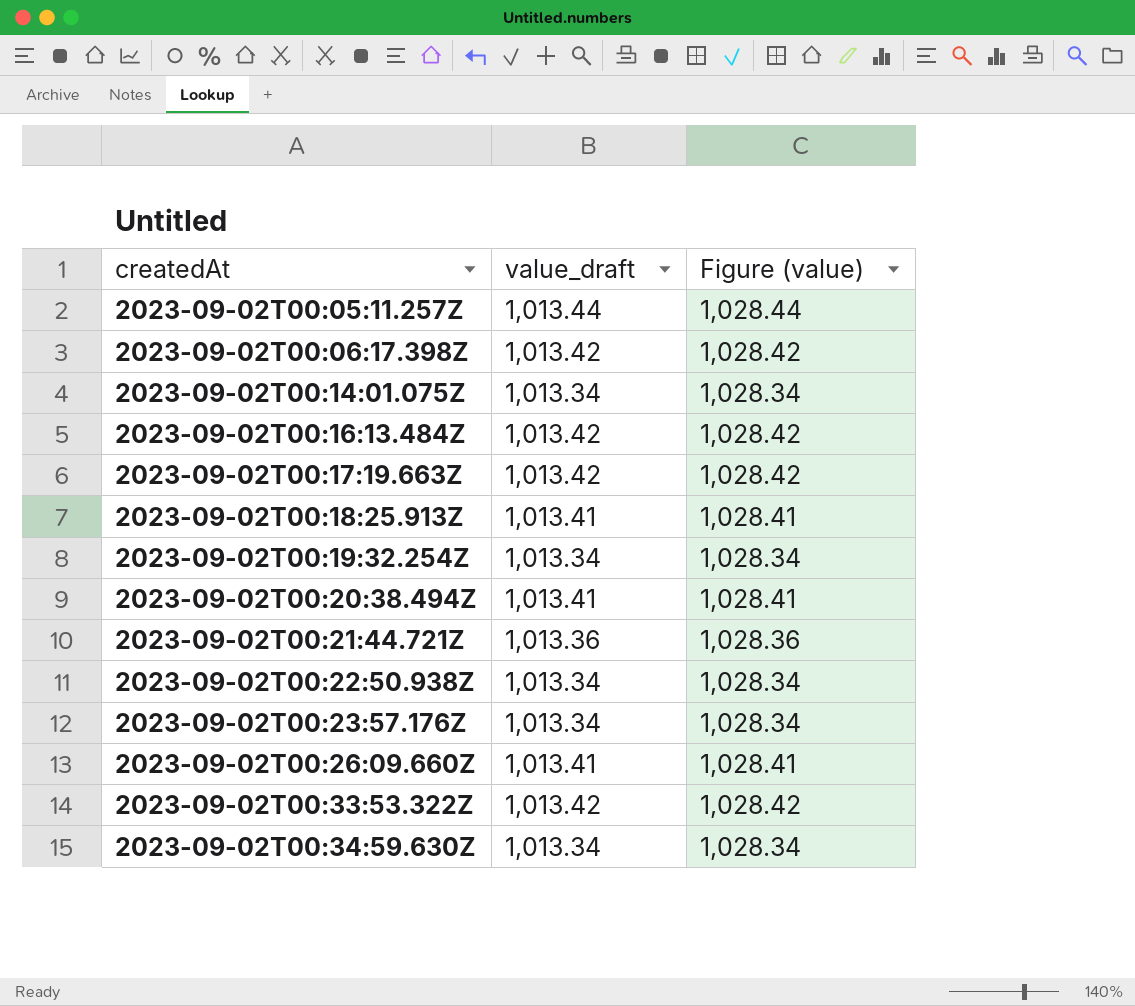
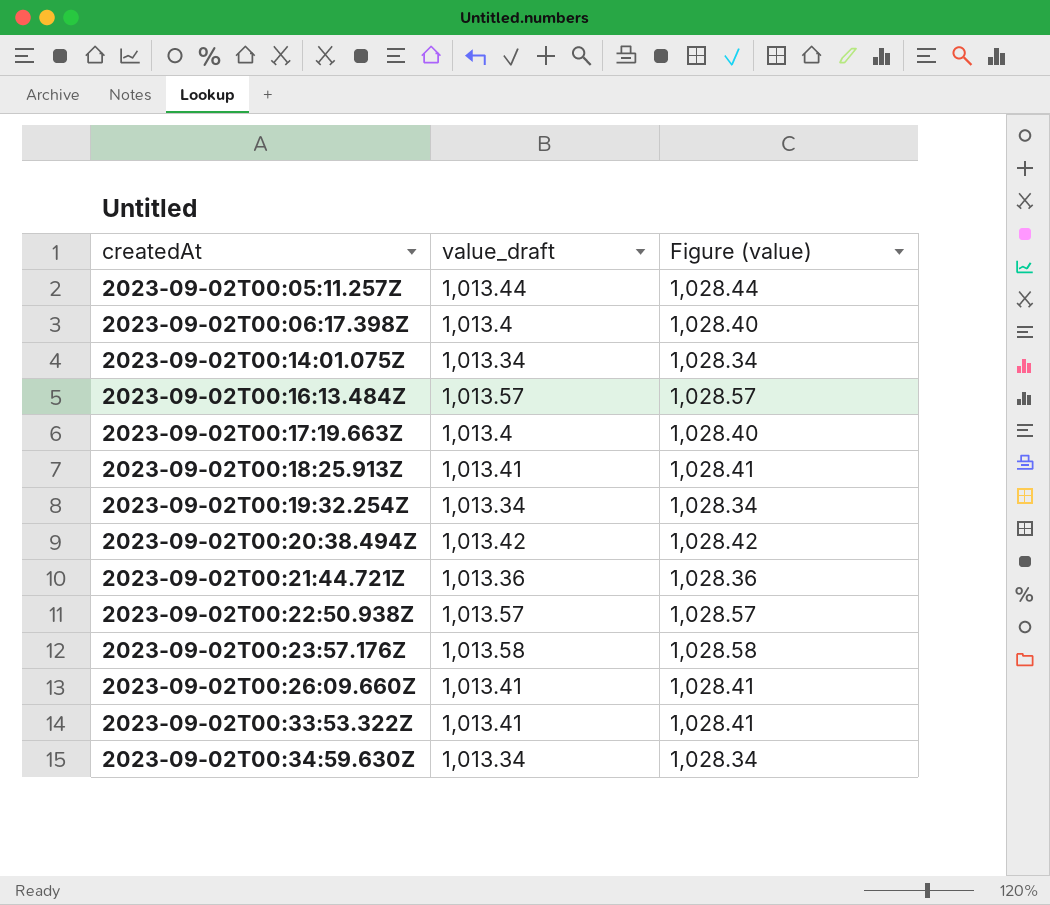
2023-09-02T00:06:17.398Z | value_draft: 1,013.42 -> 1,013.4
2023-09-02T00:06:17.398Z | Figure (value): 1,028.42 -> 1,028.40
2023-09-02T00:16:13.484Z | value_draft: 1,013.42 -> 1,013.57
2023-09-02T00:16:13.484Z | Figure (value): 1,028.42 -> 1,028.57
2023-09-02T00:17:19.663Z | value_draft: 1,013.42 -> 1,013.4
2023-09-02T00:17:19.663Z | Figure (value): 1,028.42 -> 1,028.40
2023-09-02T00:20:38.494Z | value_draft: 1,013.41 -> 1,013.42
2023-09-02T00:20:38.494Z | Figure (value): 1,028.41 -> 1,028.42
2023-09-02T00:22:50.938Z | value_draft: 1,013.34 -> 1,013.57
2023-09-02T00:22:50.938Z | Figure (value): 1,028.34 -> 1,028.57
2023-09-02T00:23:57.176Z | value_draft: 1,013.34 -> 1,013.58
2023-09-02T00:23:57.176Z | Figure (value): 1,028.34 -> 1,028.58
2023-09-02T00:33:53.322Z | value_draft: 1,013.42 -> 1,013.41
2023-09-02T00:33:53.322Z | Figure (value): 1,028.42 -> 1,028.41

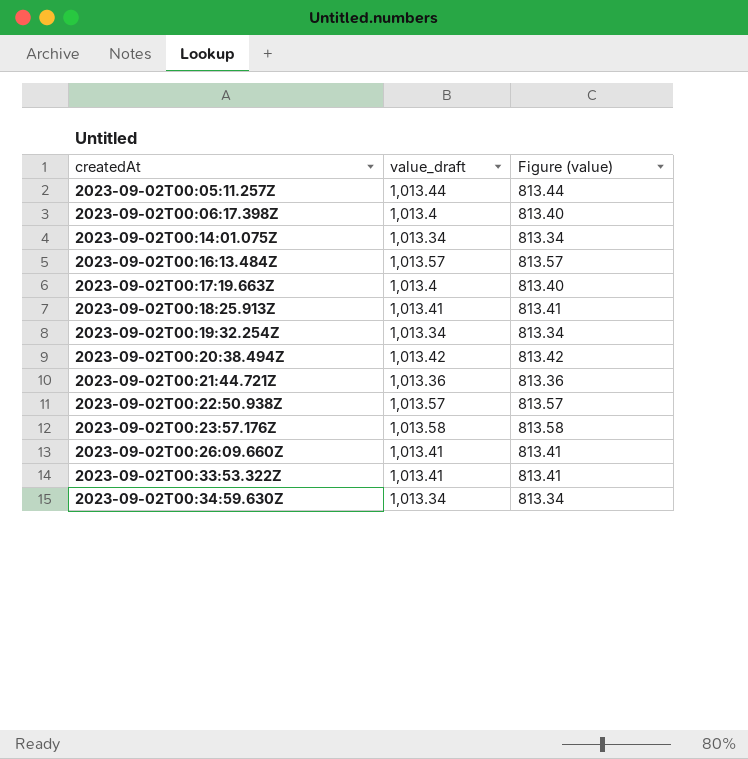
column Figure (value) | formula: [value_draft] + 15 -> [value_draft] - 200

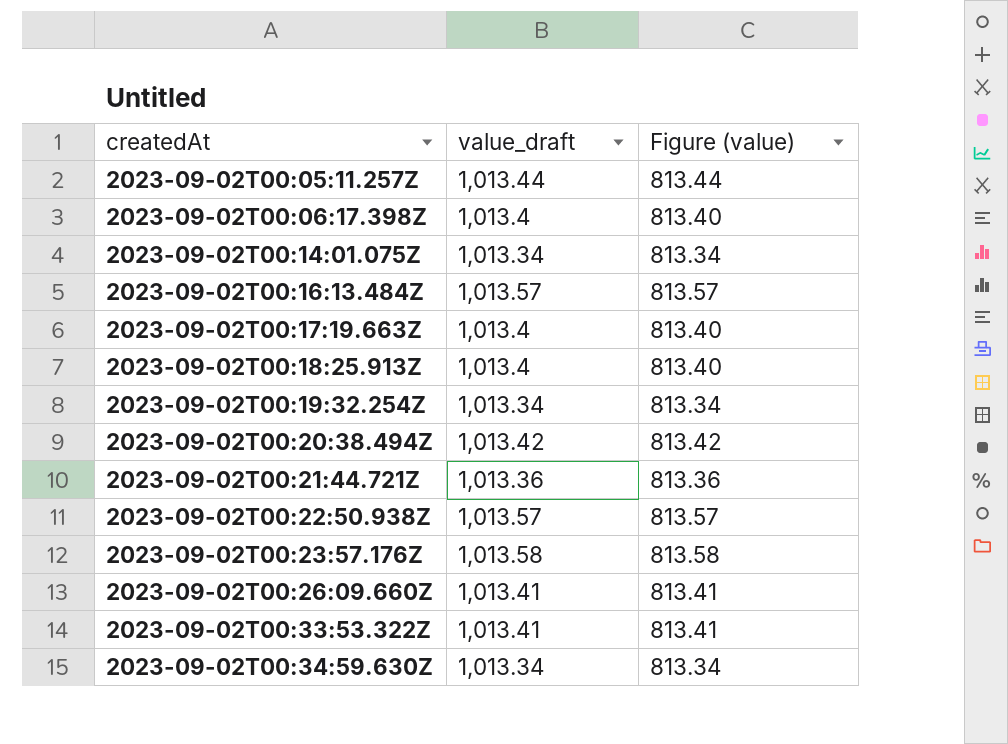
2023-09-02T00:18:25.913Z | value_draft: 1,013.41 -> 1,013.4
2023-09-02T00:18:25.913Z | Figure (value): 813.41 -> 813.40

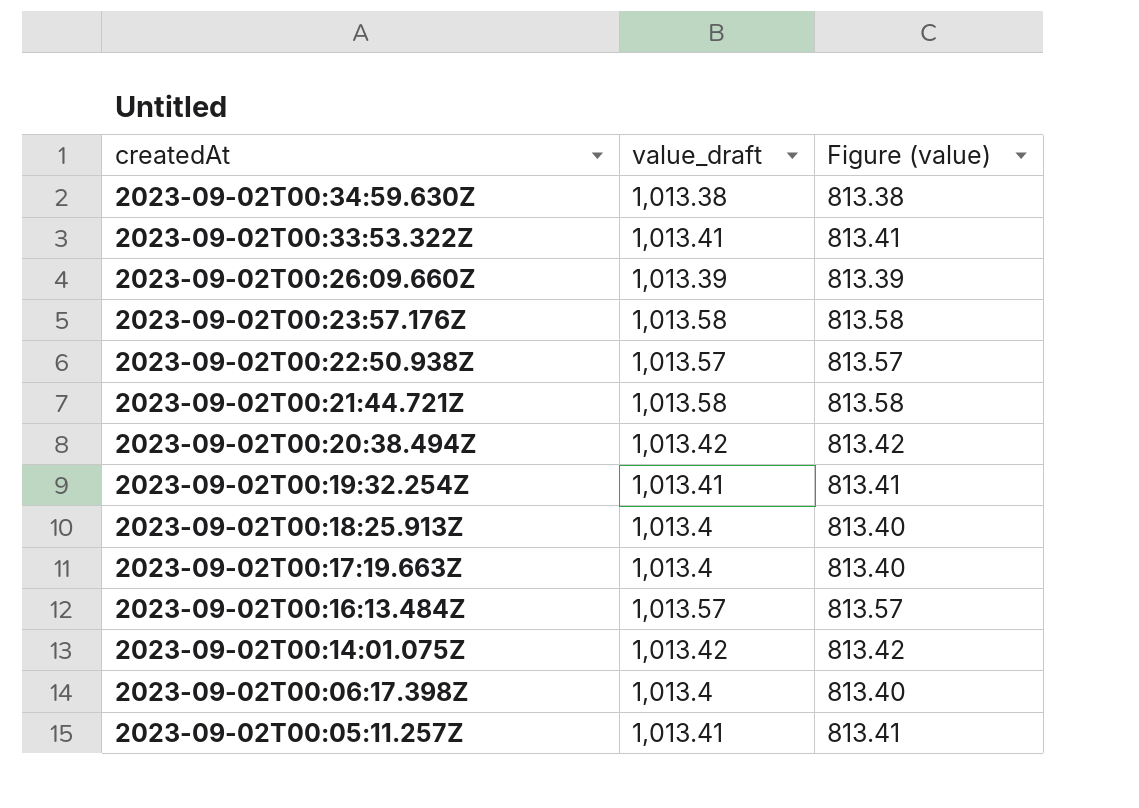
row order: createdAt ascending -> createdAt descending
2023-09-02T00:34:59.630Z | value_draft: 1,013.34 -> 1,013.38
2023-09-02T00:34:59.630Z | Figure (value): 813.34 -> 813.38
2023-09-02T00:26:09.660Z | value_draft: 1,013.41 -> 1,013.39
2023-09-02T00:26:09.660Z | Figure (value): 813.41 -> 813.39
2023-09-02T00:21:44.721Z | value_draft: 1,013.36 -> 1,013.58
2023-09-02T00:21:44.721Z | Figure (value): 813.36 -> 813.58
2023-09-02T00:19:32.254Z | value_draft: 1,013.34 -> 1,013.41
2023-09-02T00:19:32.254Z | Figure (value): 813.34 -> 813.41
2023-09-02T00:14:01.075Z | value_draft: 1,013.34 -> 1,013.42
2023-09-02T00:14:01.075Z | Figure (value): 813.34 -> 813.42
2023-09-02T00:05:11.257Z | value_draft: 1,013.44 -> 1,013.41
2023-09-02T00:05:11.257Z | Figure (value): 813.44 -> 813.41

